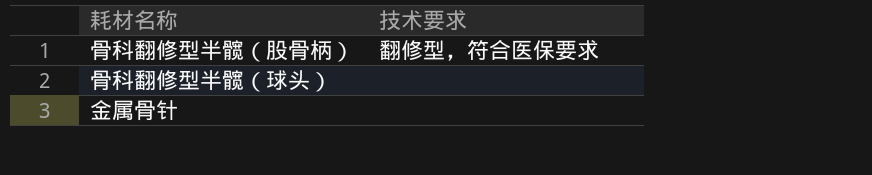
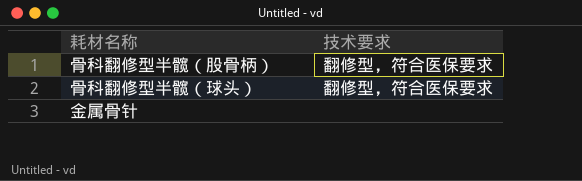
骨科翻修型半髋（球头） | 技术要求: none -> 翻修型，符合医保要求

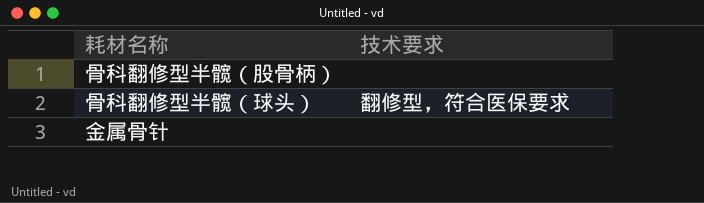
骨科翻修型半髋（股骨柄） | 技术要求: 翻修型，符合医保要求 -> none

